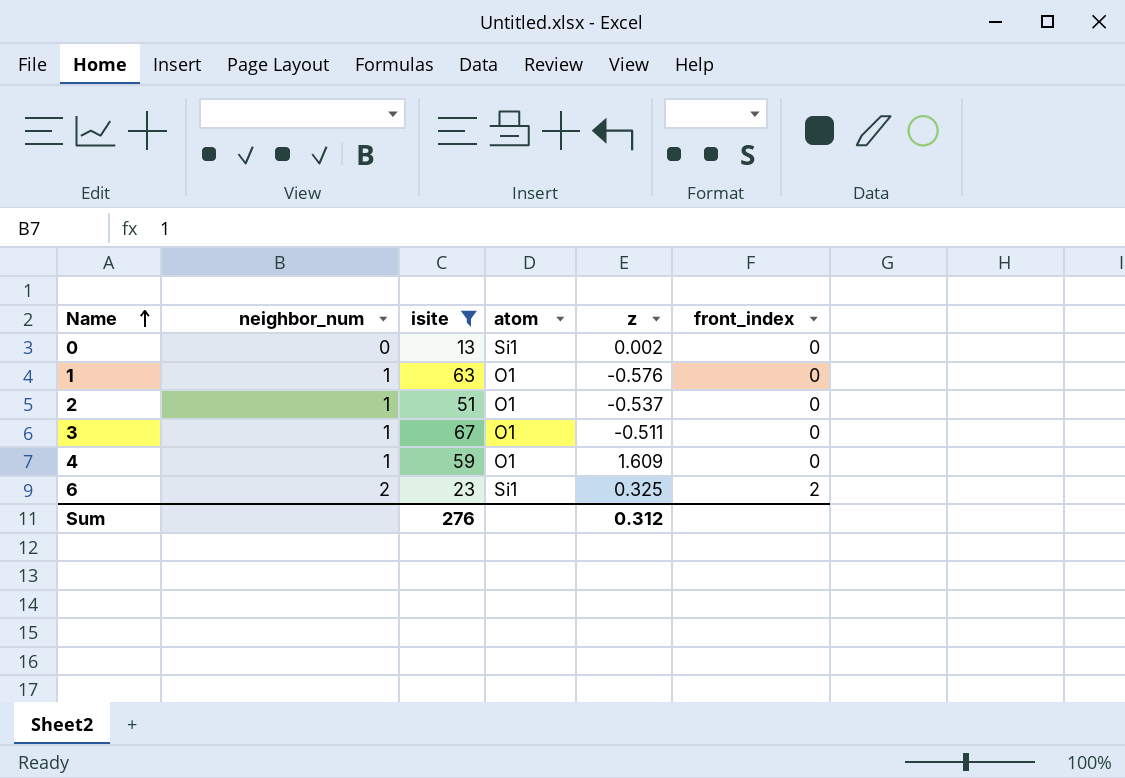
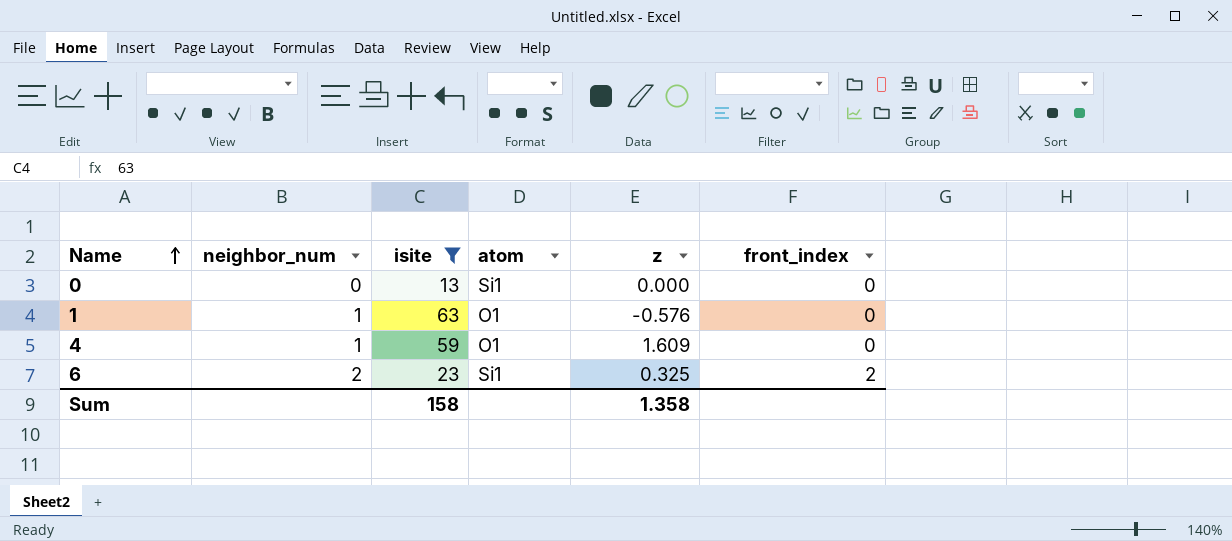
row 2: 1 | 51 | O1 | -0.537 | 0 -> none
row 3: 1 | 67 | O1 | -0.511 | 0 -> none
0 | z: 0.002 -> 0.000
Sum | isite: 276 -> 158
Sum | z: 0.312 -> 1.358

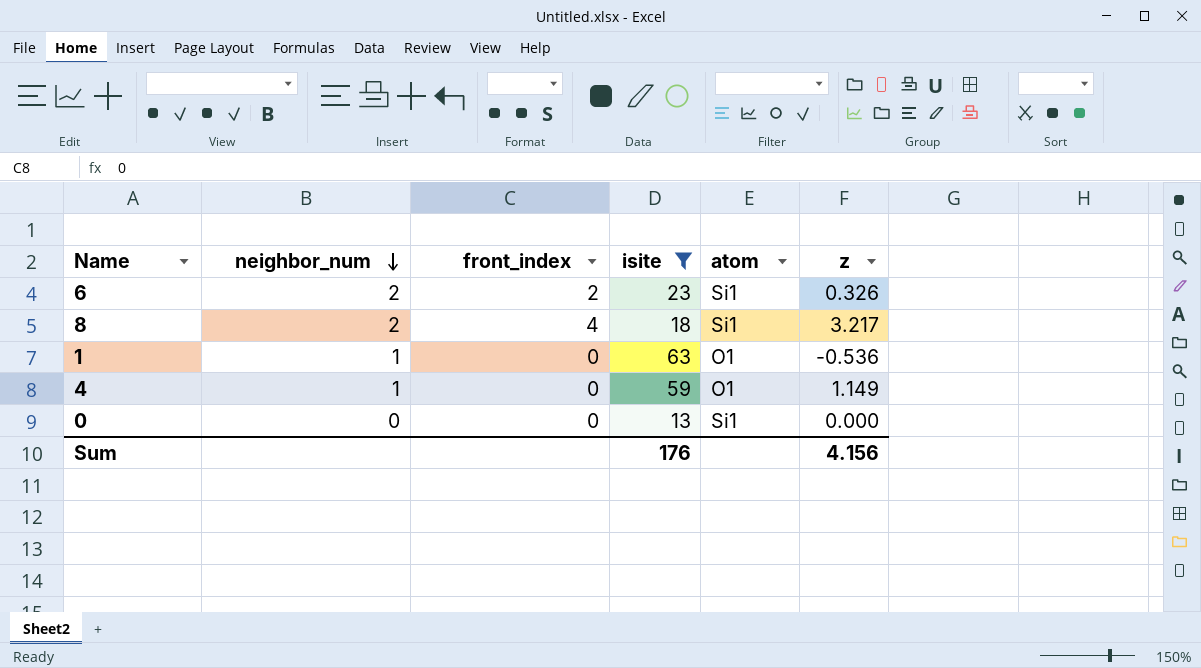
row order: Name ascending -> neighbor_num descending
column front_index | position: 6 -> 3
6 | z: 0.325 -> 0.326
row 8: none -> 2 | 4 | 18 | Si1 | 3.217
1 | z: -0.576 -> -0.536
4 | z: 1.609 -> 1.149
Sum | isite: 158 -> 176
Sum | z: 1.358 -> 4.156

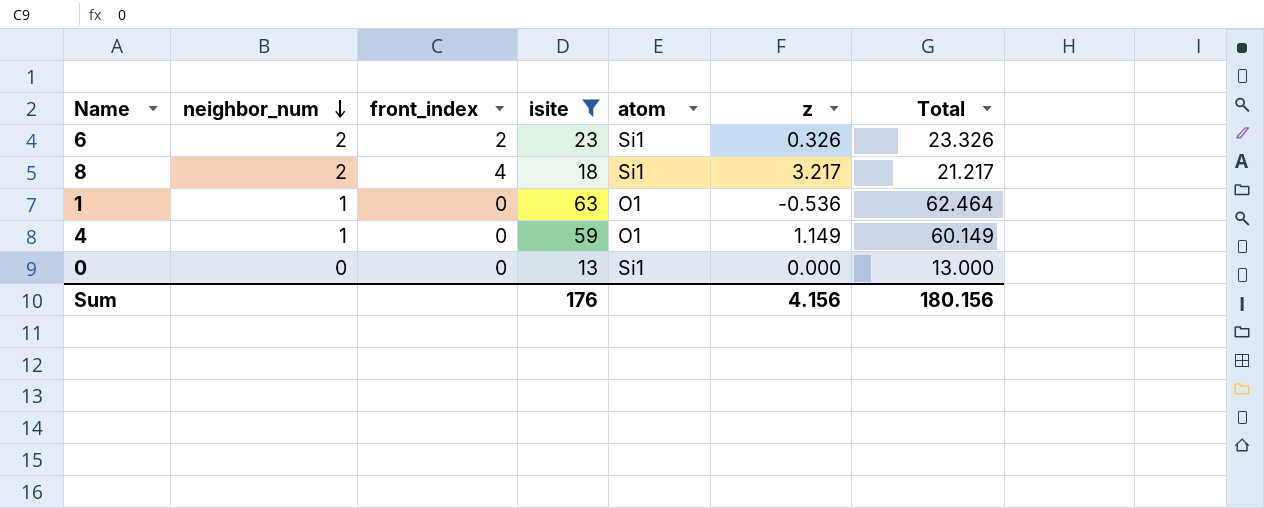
column Total | formula: none -> [isite] + [z]

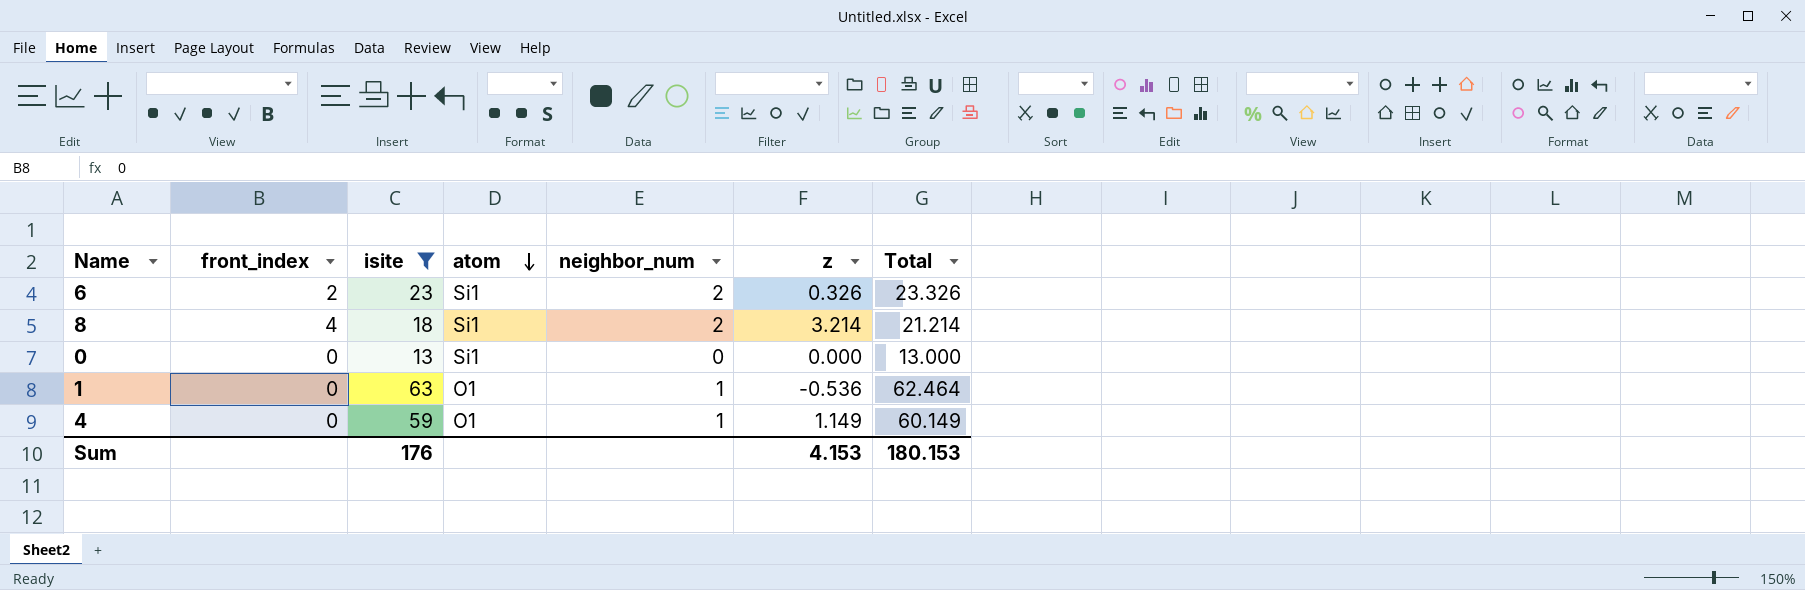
row order: neighbor_num descending -> atom descending
column neighbor_num | position: 2 -> 5
8 | z: 3.217 -> 3.214
8 | Total: 21.217 -> 21.214
Sum | z: 4.156 -> 4.153
Sum | Total: 180.156 -> 180.153

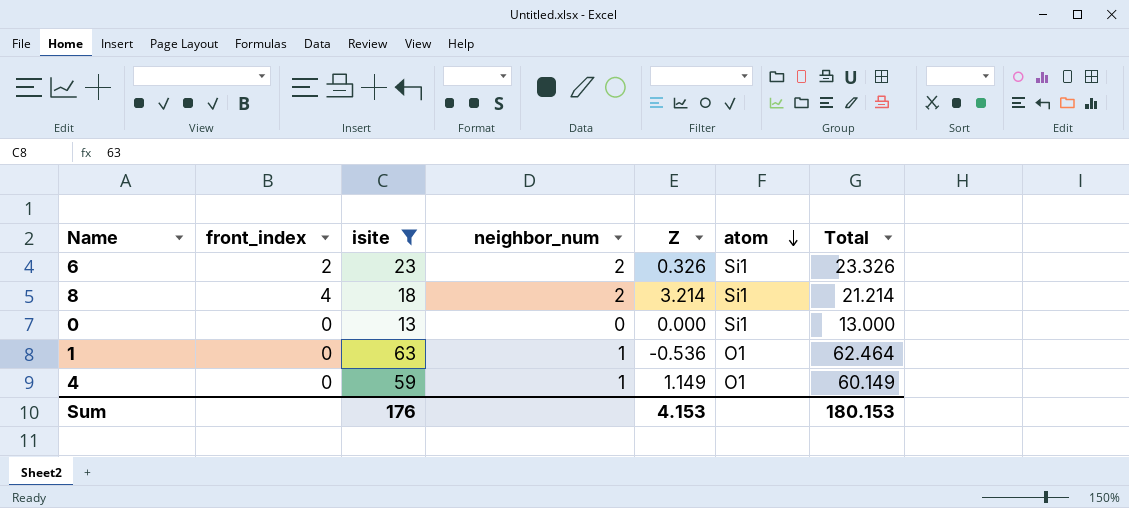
column name: z -> Z
column atom | position: 4 -> 6

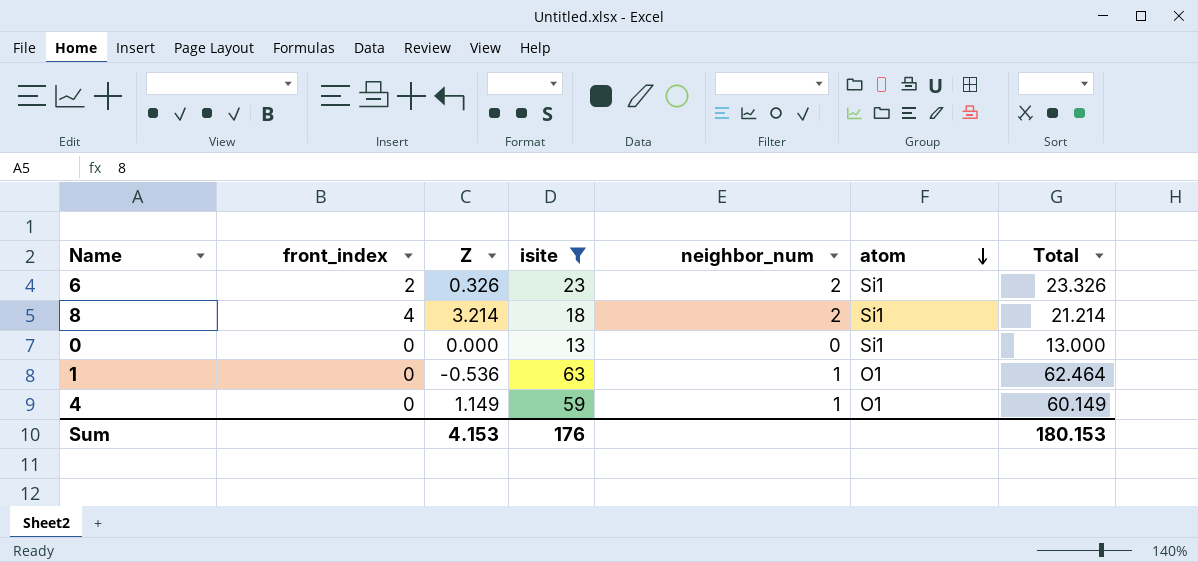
column Z | position: 5 -> 3

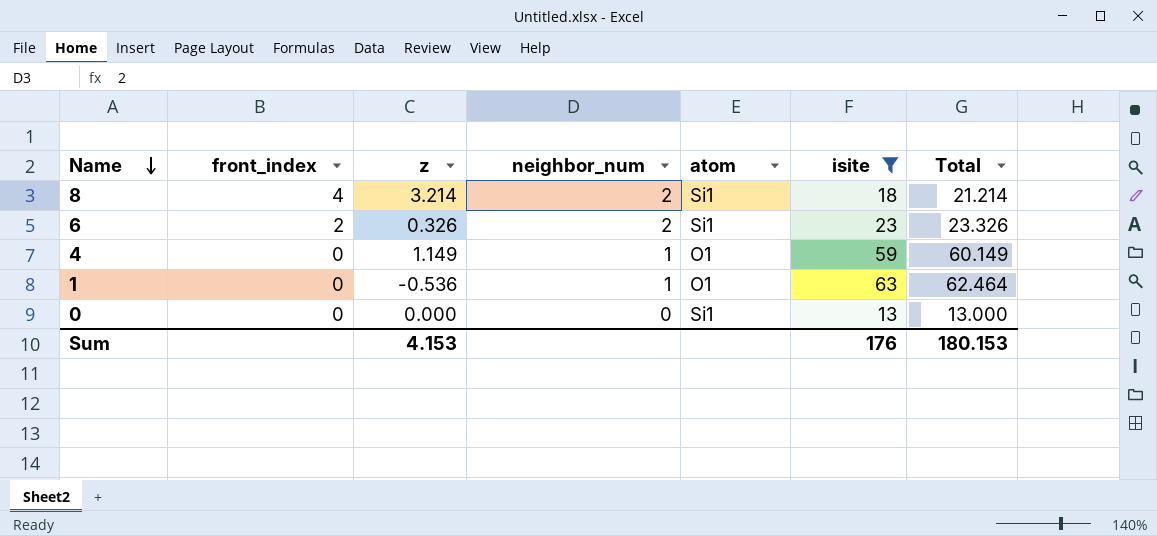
row order: atom descending -> Name descending
column name: Z -> z
column isite | position: 4 -> 6

